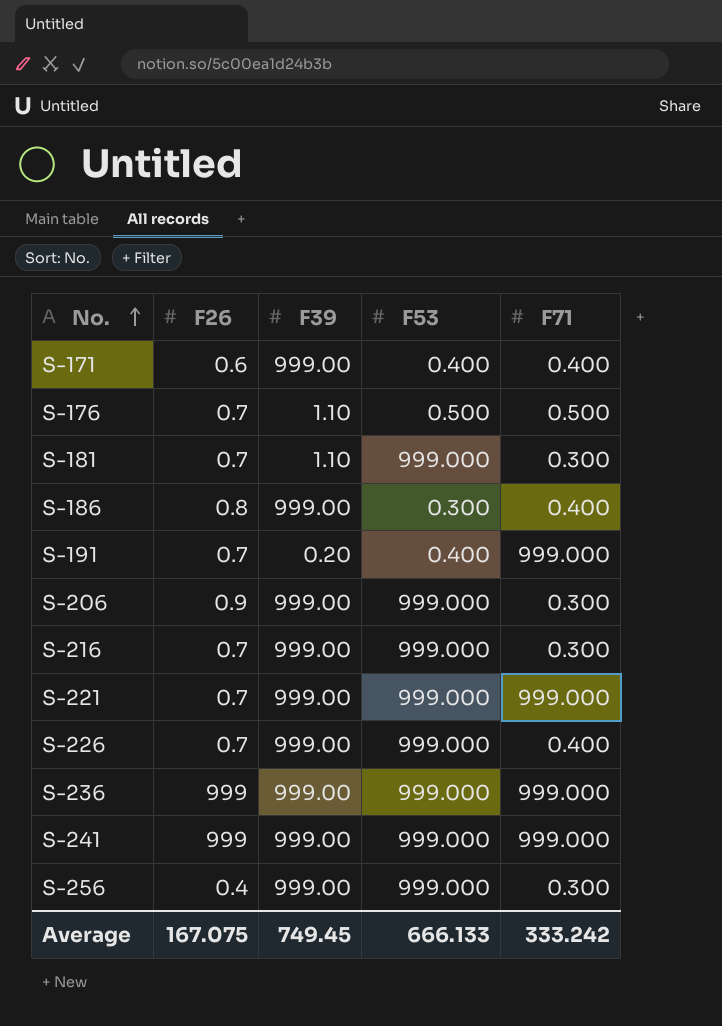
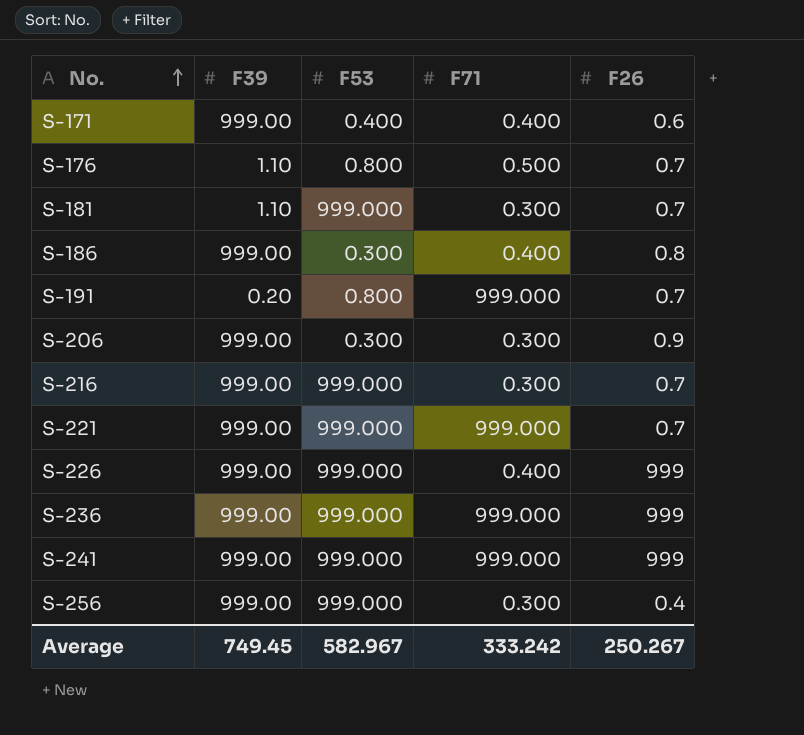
column F26 | position: 2 -> 5
S-176 | F53: 0.500 -> 0.800
S-191 | F53: 0.400 -> 0.800
S-206 | F53: 999.000 -> 0.300
S-226 | F26: 0.7 -> 999
Average | F53: 666.133 -> 582.967
Average | F26: 167.075 -> 250.267

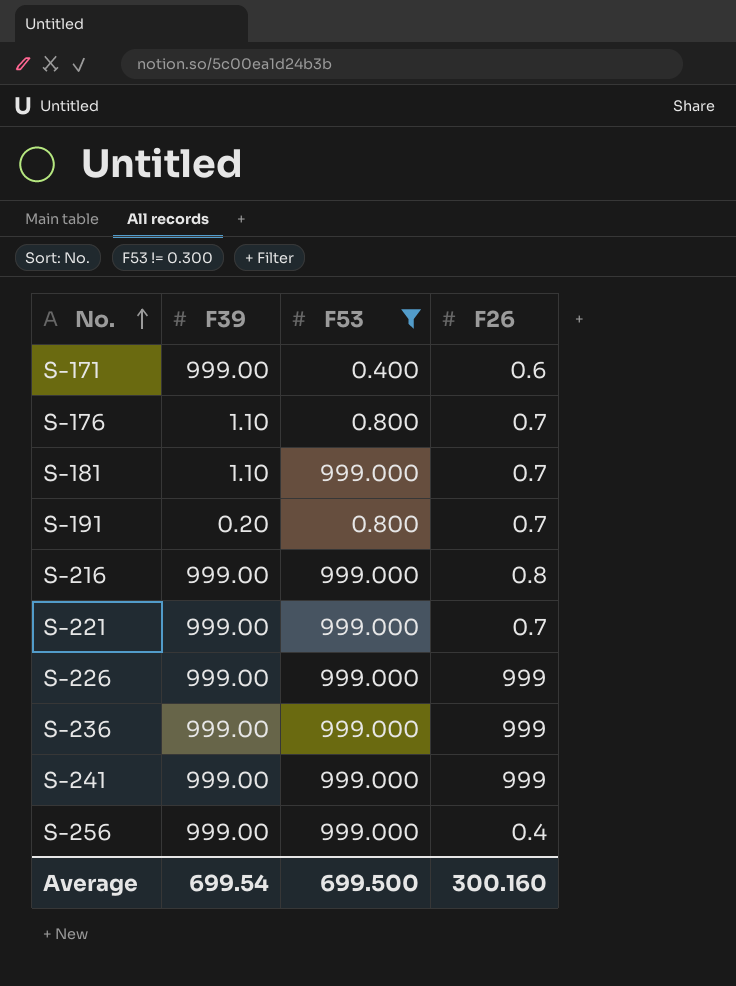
filter: none -> F53 != 0.300
column F71 | position: 4 -> none
S-216 | F26: 0.7 -> 0.8
Average | F39: 749.45 -> 699.54
Average | F53: 582.967 -> 699.500
Average | F26: 250.267 -> 300.160

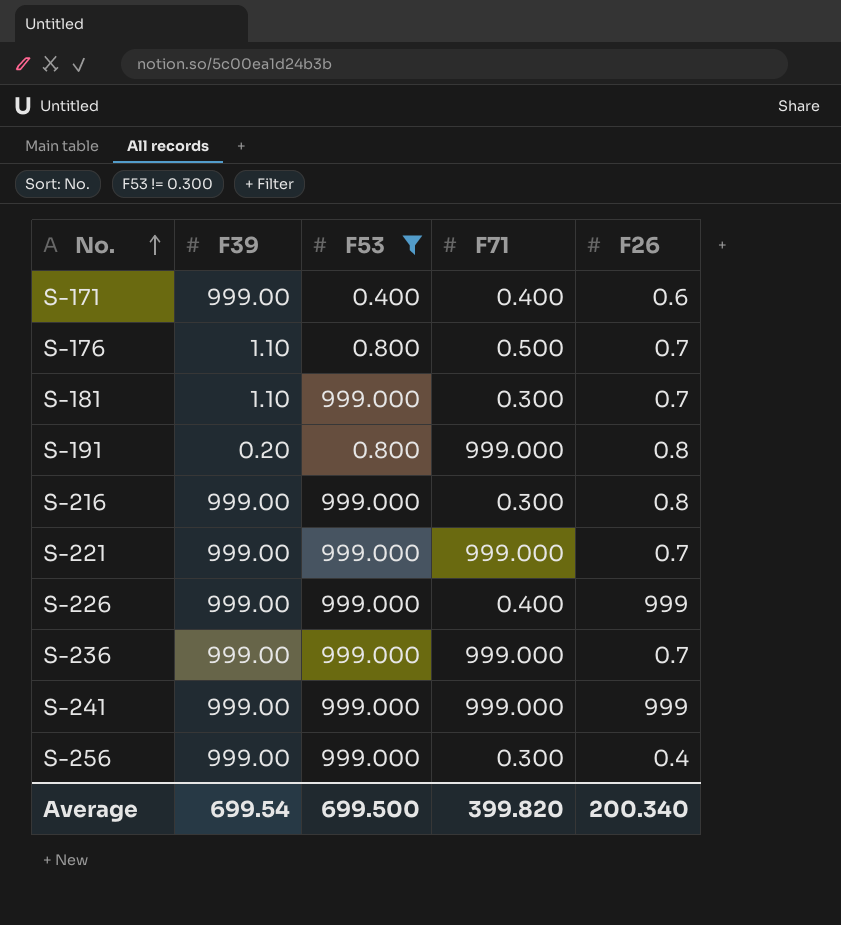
column F71 | position: none -> 4
S-191 | F26: 0.7 -> 0.8
S-236 | F26: 999 -> 0.7
Average | F26: 300.160 -> 200.340

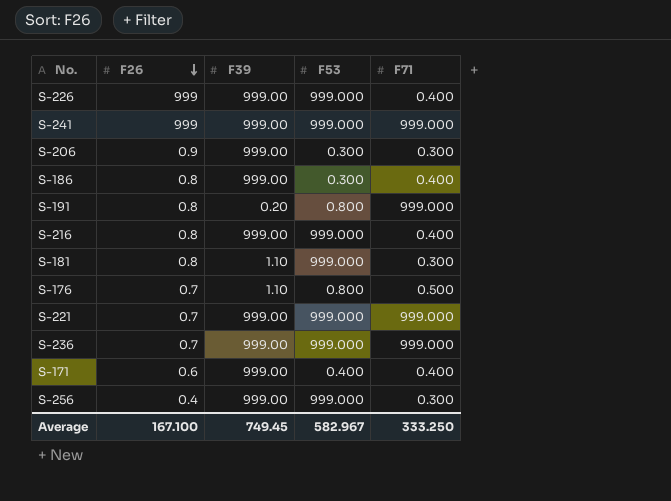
filter: F53 != 0.300 -> none
row order: No. ascending -> F26 descending
column F26 | position: 5 -> 2
S-216 | F71: 0.300 -> 0.400
S-181 | F26: 0.7 -> 0.8
Average | F26: 200.340 -> 167.100
Average | F39: 699.54 -> 749.45
Average | F53: 699.500 -> 582.967
Average | F71: 399.820 -> 333.250

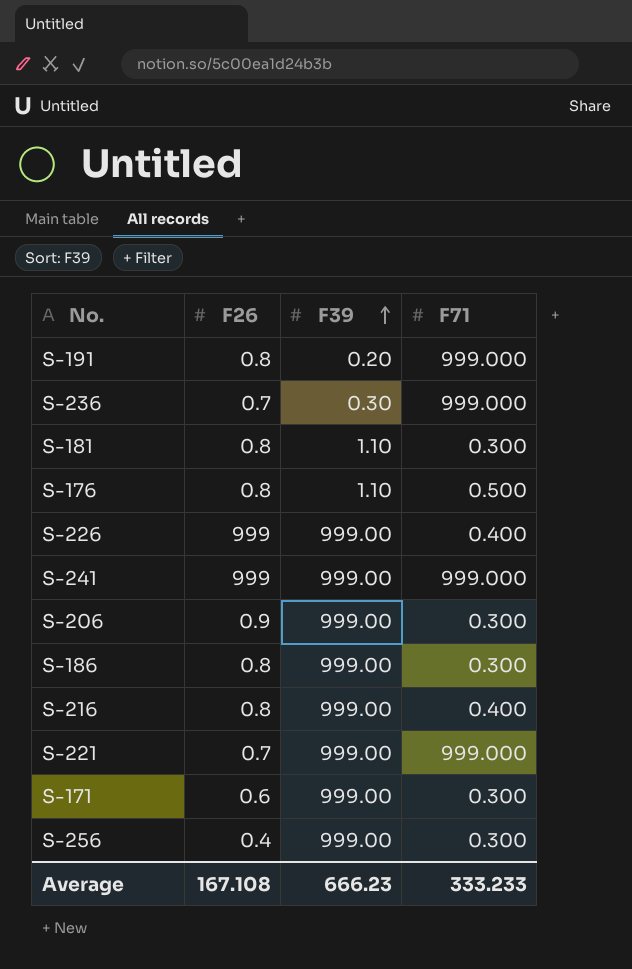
row order: F26 descending -> F39 ascending
column F53 | position: 4 -> none
S-236 | F39: 999.00 -> 0.30
S-176 | F26: 0.7 -> 0.8
S-186 | F71: 0.400 -> 0.300
S-171 | F71: 0.400 -> 0.300
Average | F26: 167.100 -> 167.108
Average | F39: 749.45 -> 666.23
Average | F71: 333.250 -> 333.233

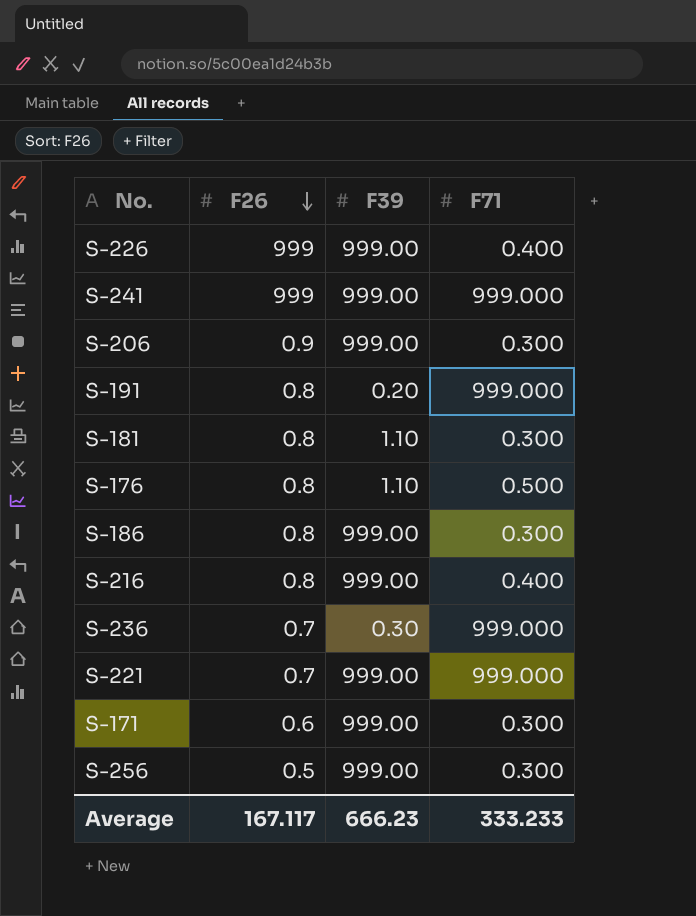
row order: F39 ascending -> F26 descending
S-256 | F26: 0.4 -> 0.5
Average | F26: 167.108 -> 167.117

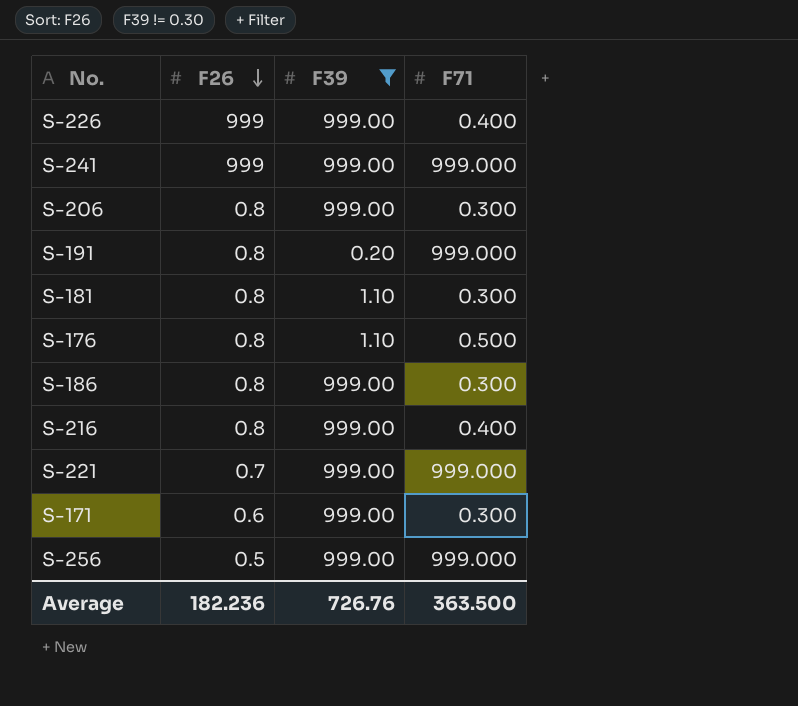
filter: none -> F39 != 0.30
S-206 | F26: 0.9 -> 0.8
S-256 | F71: 0.300 -> 999.000
Average | F26: 167.117 -> 182.236
Average | F39: 666.23 -> 726.76
Average | F71: 333.233 -> 363.500

